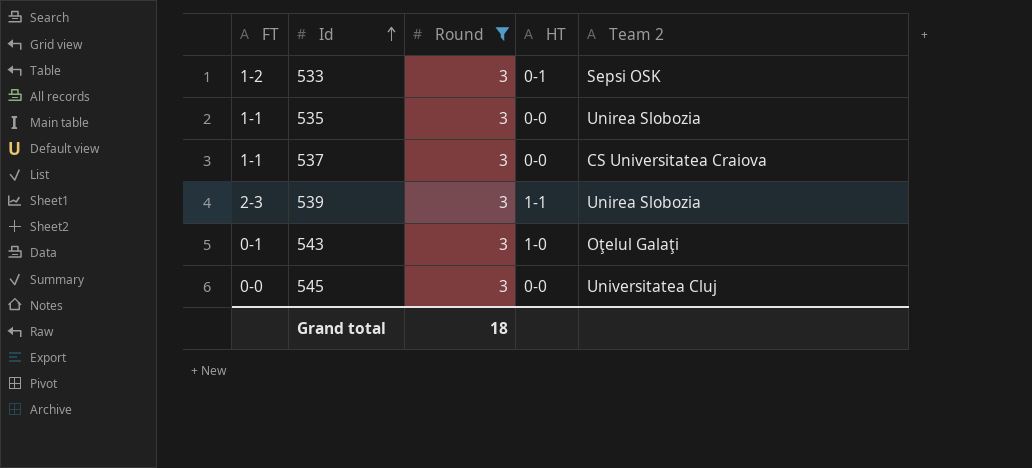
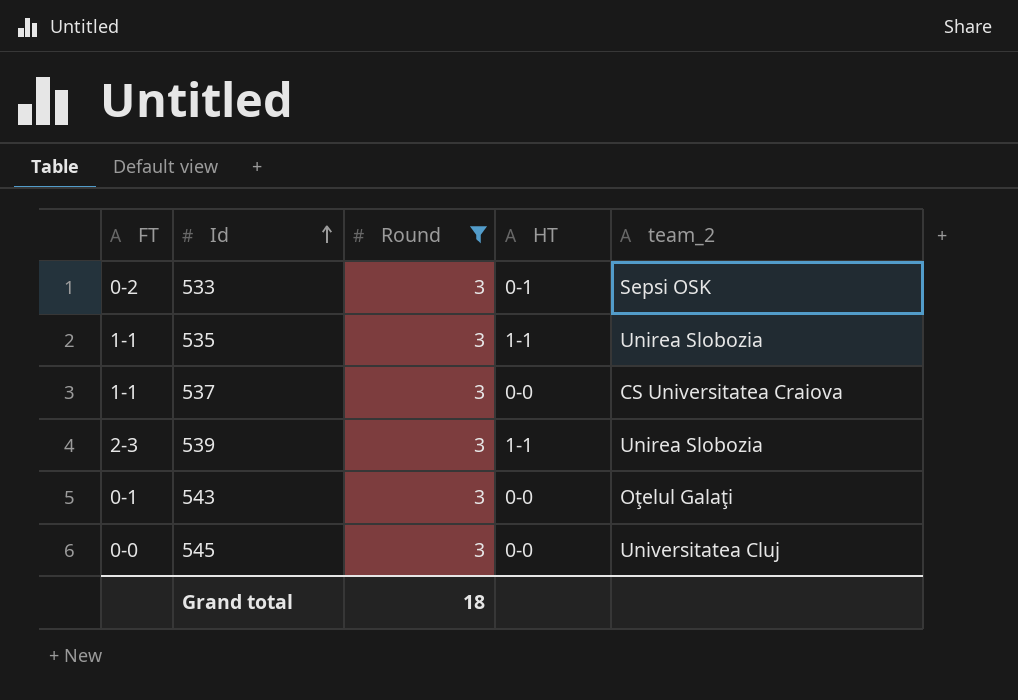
column name: Team 2 -> team_2
533 | FT: 1-2 -> 0-2
535 | HT: 0-0 -> 1-1
543 | HT: 1-0 -> 0-0

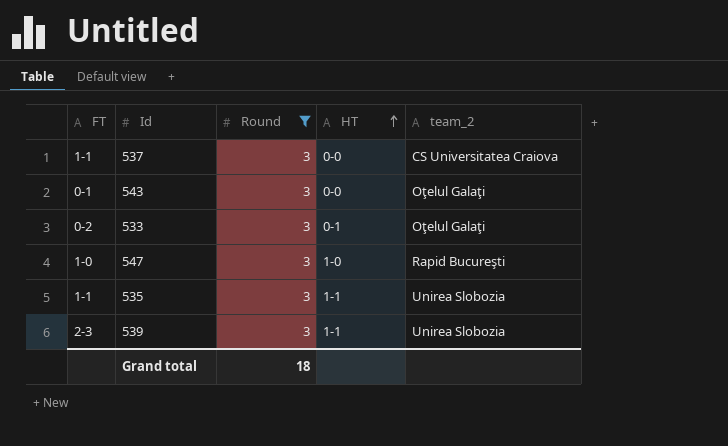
row order: Id ascending -> HT ascending
row 545: 0-0 | 3 | 0-0 | Universitatea Cluj -> none
533 | team_2: Sepsi OSK -> Oţelul Galaţi
row 547: none -> 1-0 | 3 | 1-0 | Rapid Bucureşti

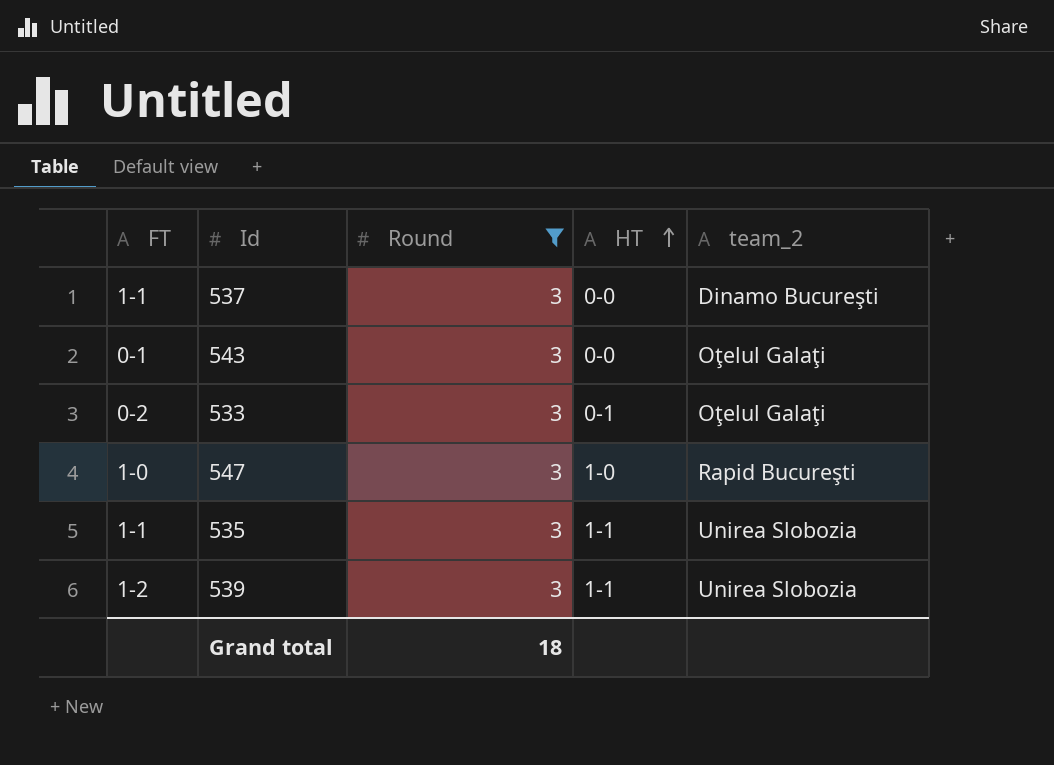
537 | team_2: CS Universitatea Craiova -> Dinamo Bucureşti
539 | FT: 2-3 -> 1-2

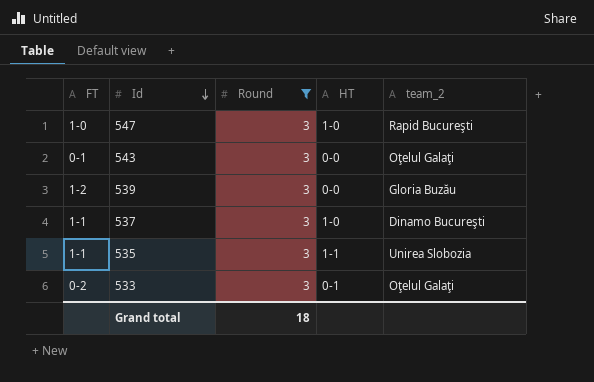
row order: HT ascending -> Id descending
539 | HT: 1-1 -> 0-0
539 | team_2: Unirea Slobozia -> Gloria Buzău
537 | HT: 0-0 -> 1-0

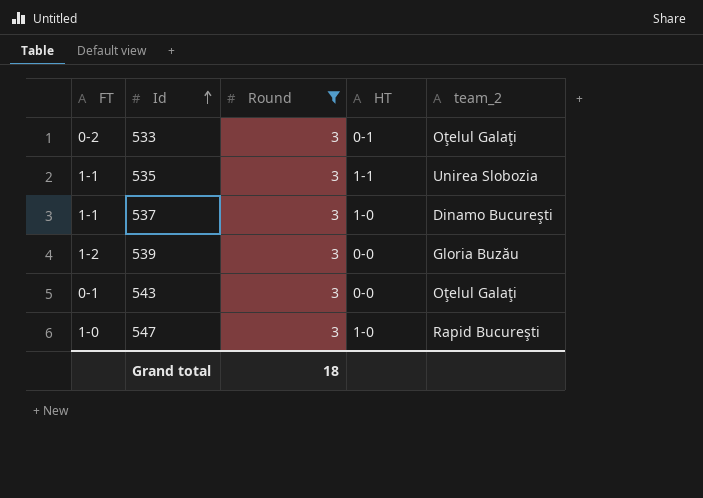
row order: Id descending -> Id ascending

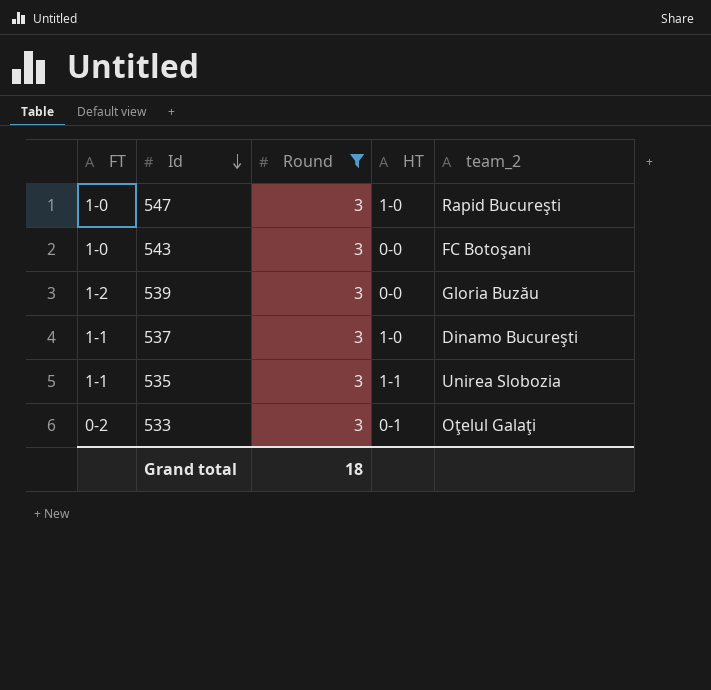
row order: Id ascending -> Id descending
543 | FT: 0-1 -> 1-0
543 | team_2: Oţelul Galaţi -> FC Botoşani

